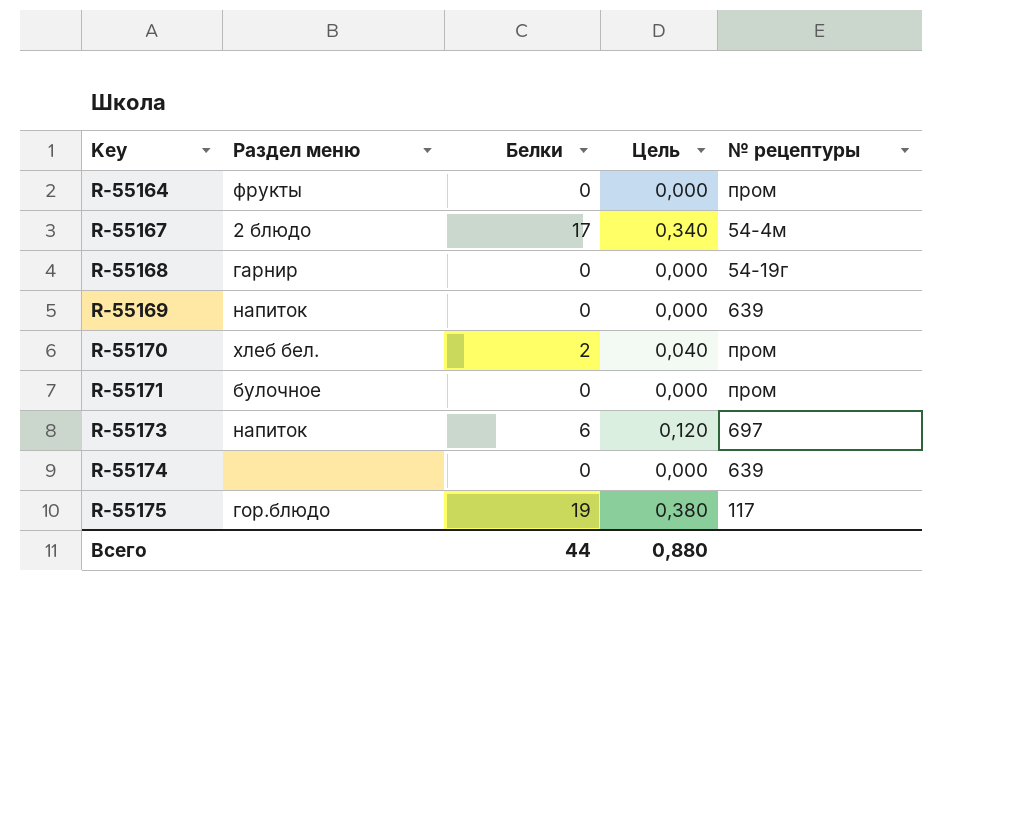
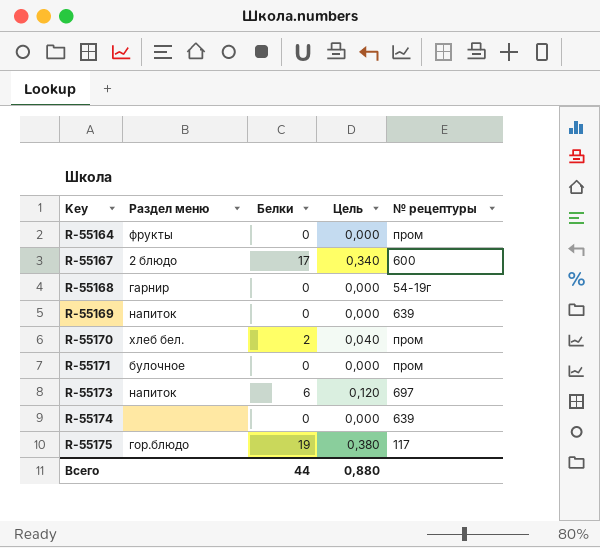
R-55167 | № рецептуры: 54-4м -> 600

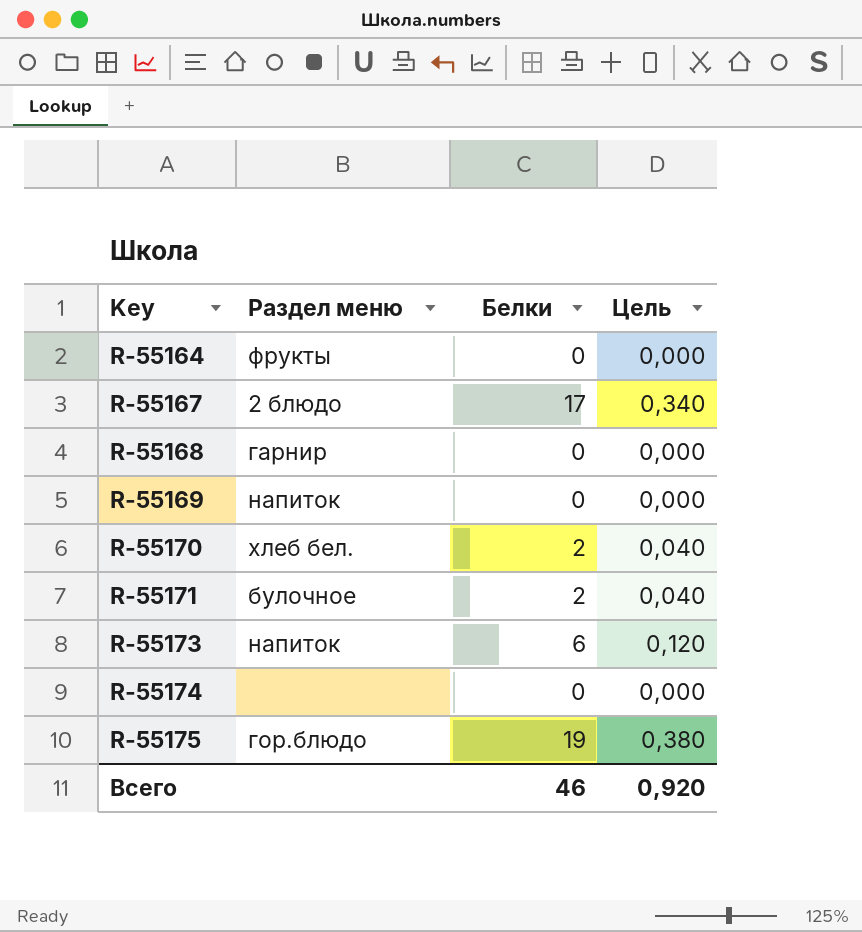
column № рецептуры | position: 5 -> none
R-55171 | Белки: 0 -> 2
R-55171 | Цель: 0,000 -> 0,040
Всего | Белки: 44 -> 46
Всего | Цель: 0,880 -> 0,920

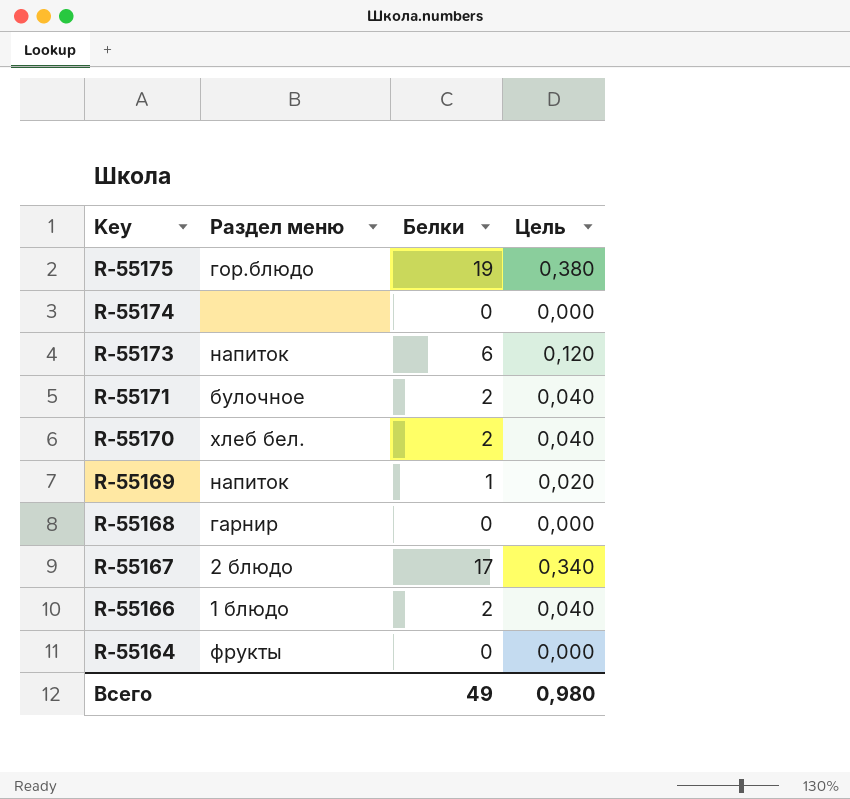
row order: Key ascending -> Key descending
R-55169 | Белки: 0 -> 1
R-55169 | Цель: 0,000 -> 0,020
row R-55166: none -> 1 блюдо | 2 | 0,040
Всего | Белки: 46 -> 49
Всего | Цель: 0,920 -> 0,980

